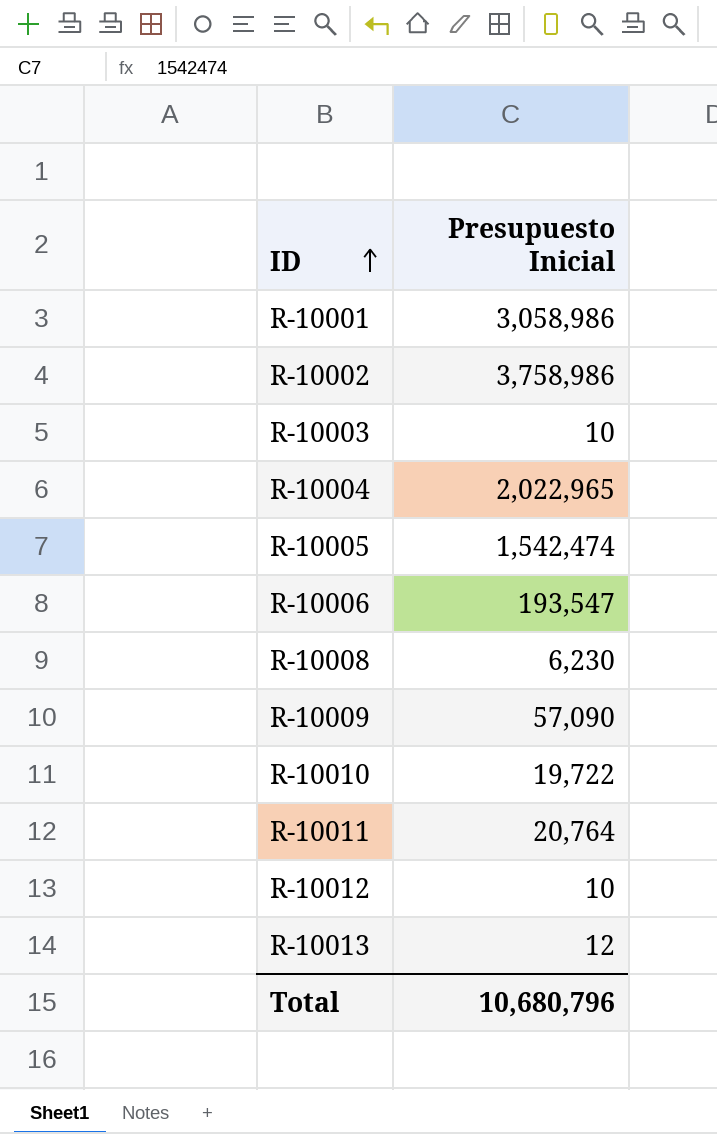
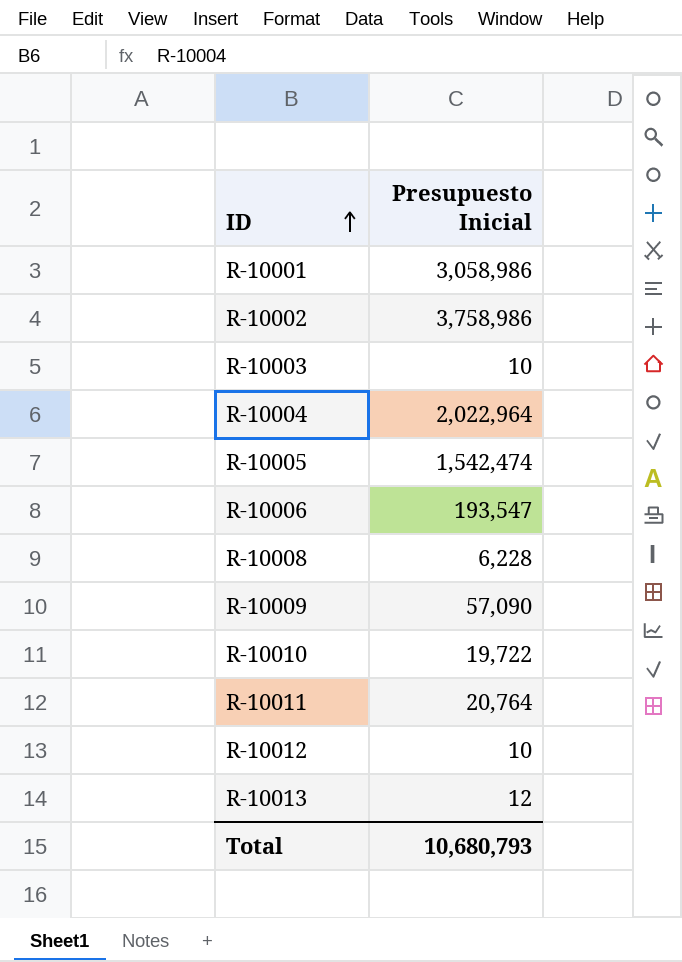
R-10004 | Presupuesto Inicial: 2,022,965 -> 2,022,964
R-10008 | Presupuesto Inicial: 6,230 -> 6,228
Total | Presupuesto Inicial: 10,680,796 -> 10,680,793

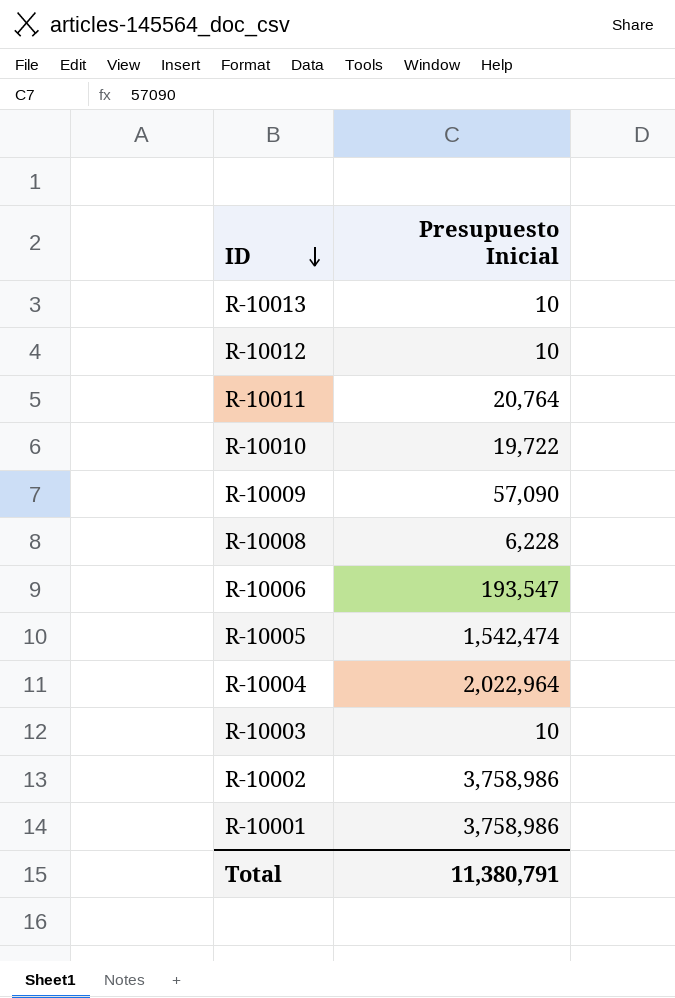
row order: ID ascending -> ID descending
R-10013 | Presupuesto Inicial: 12 -> 10
R-10001 | Presupuesto Inicial: 3,058,986 -> 3,758,986
Total | Presupuesto Inicial: 10,680,793 -> 11,380,791

